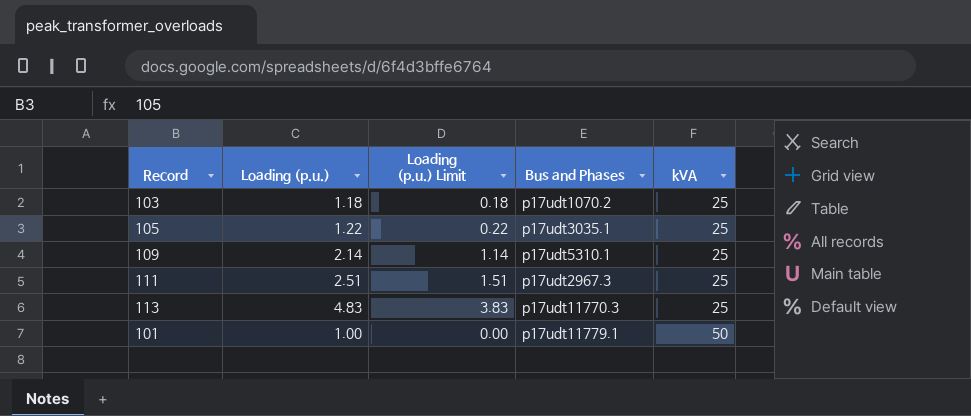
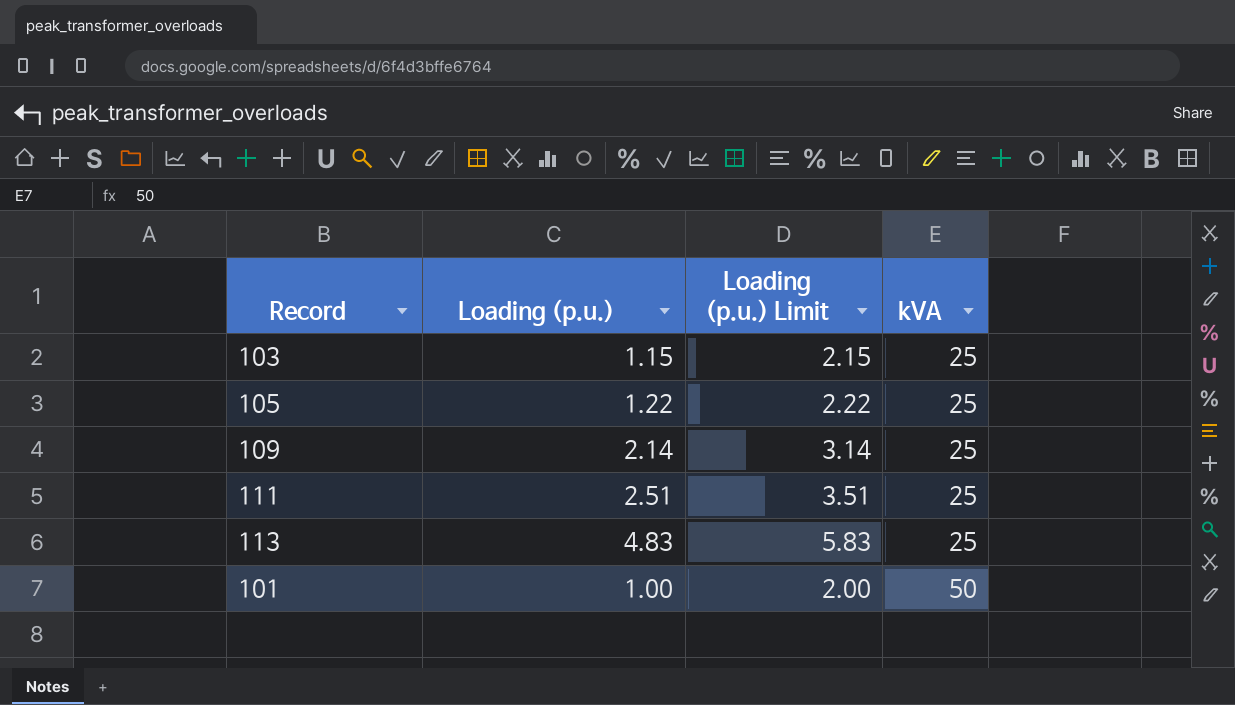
column Bus and Phases | position: 4 -> none
column Loading (p.u.) Limit | formula: [Loading (p.u.)] - 1 -> [Loading (p.u.)] + 1
103 | Loading (p.u.): 1.18 -> 1.15

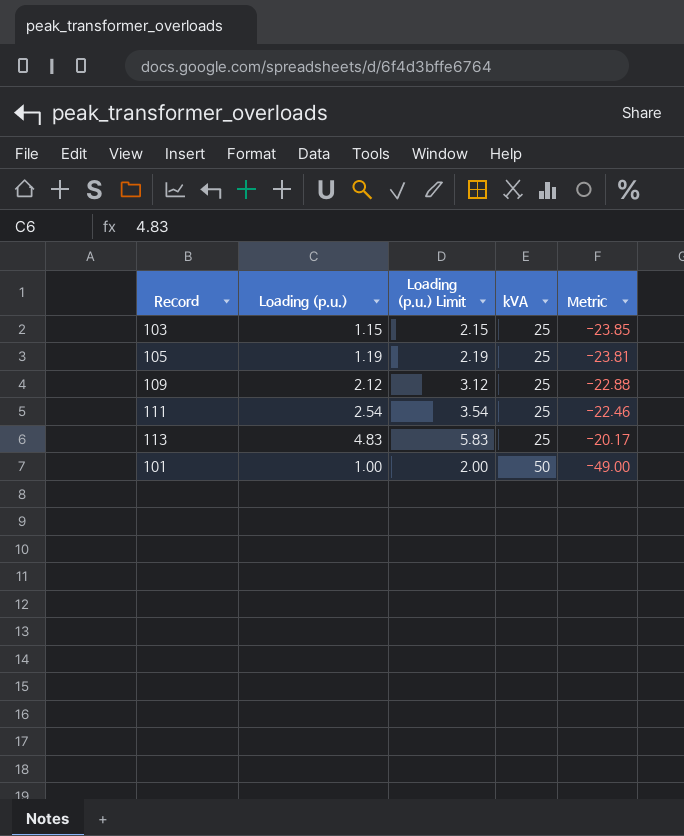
column Metric | formula: none -> [Loading (p.u.)] - [kVA]
105 | Loading (p.u.): 1.22 -> 1.19
105 | Loading (p.u.) Limit: 2.22 -> 2.19
109 | Loading (p.u.): 2.14 -> 2.12
109 | Loading (p.u.) Limit: 3.14 -> 3.12
111 | Loading (p.u.): 2.51 -> 2.54
111 | Loading (p.u.) Limit: 3.51 -> 3.54

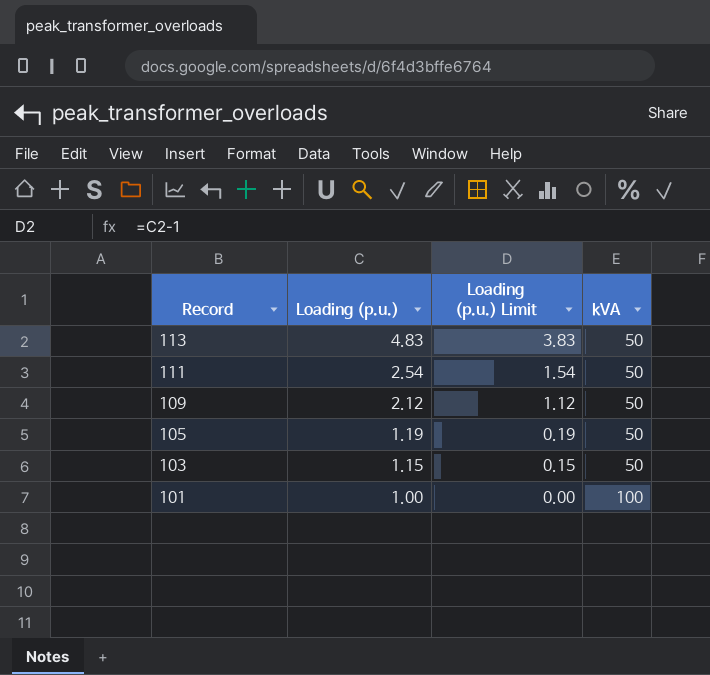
row order: kVA ascending -> Record descending
column Metric | formula: [Loading (p.u.)] - [kVA] -> none
column Loading (p.u.) Limit | formula: [Loading (p.u.)] + 1 -> [Loading (p.u.)] - 1
113 | kVA: 25 -> 50
111 | kVA: 25 -> 50
109 | kVA: 25 -> 50
105 | kVA: 25 -> 50
103 | kVA: 25 -> 50
101 | kVA: 50 -> 100

